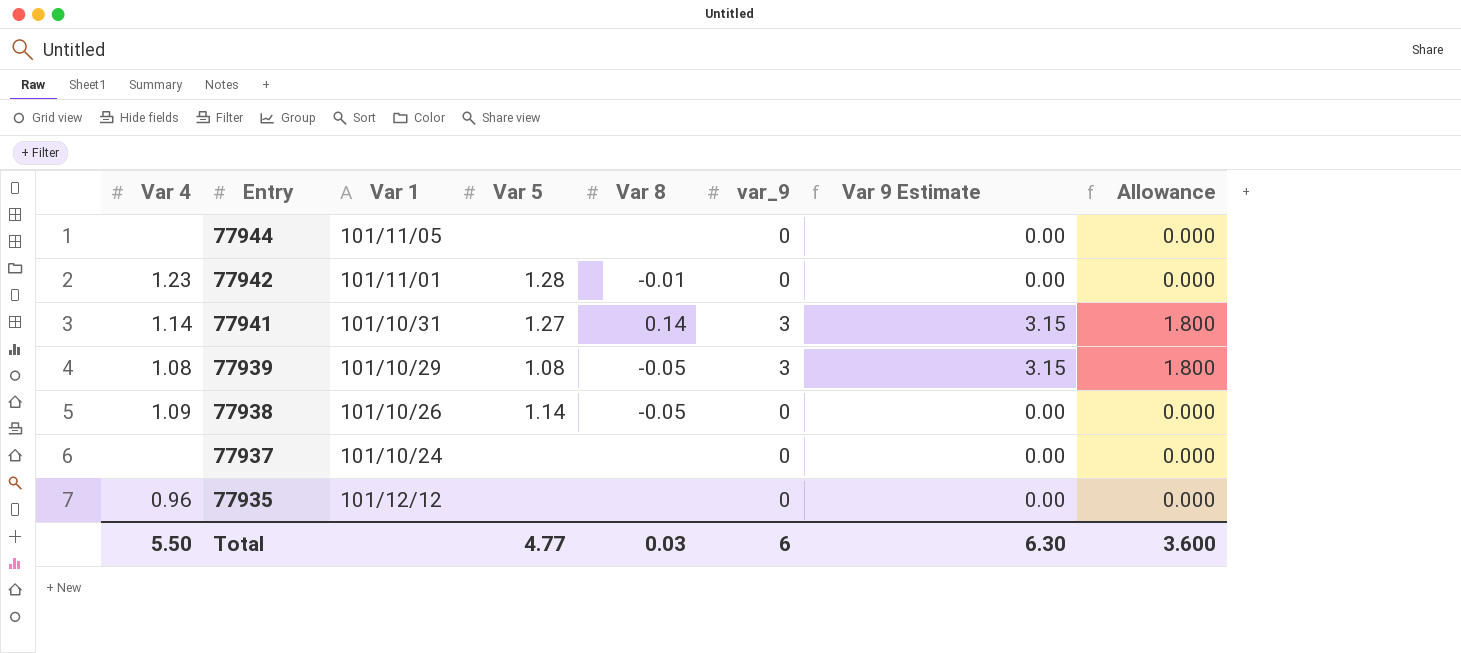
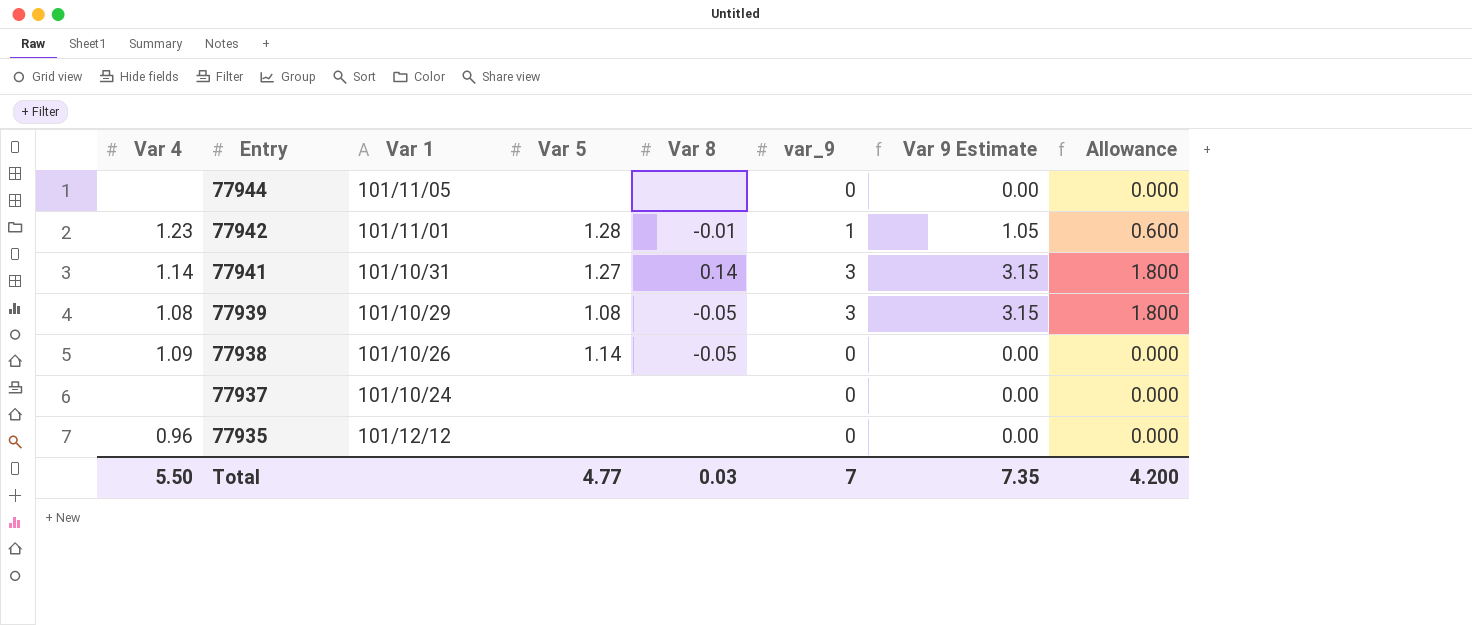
77942 | var_9: 0 -> 1
77942 | Var 9 Estimate: 0.00 -> 1.05
77942 | Allowance: 0.000 -> 0.600
Total | var_9: 6 -> 7
Total | Var 9 Estimate: 6.30 -> 7.35
Total | Allowance: 3.600 -> 4.200

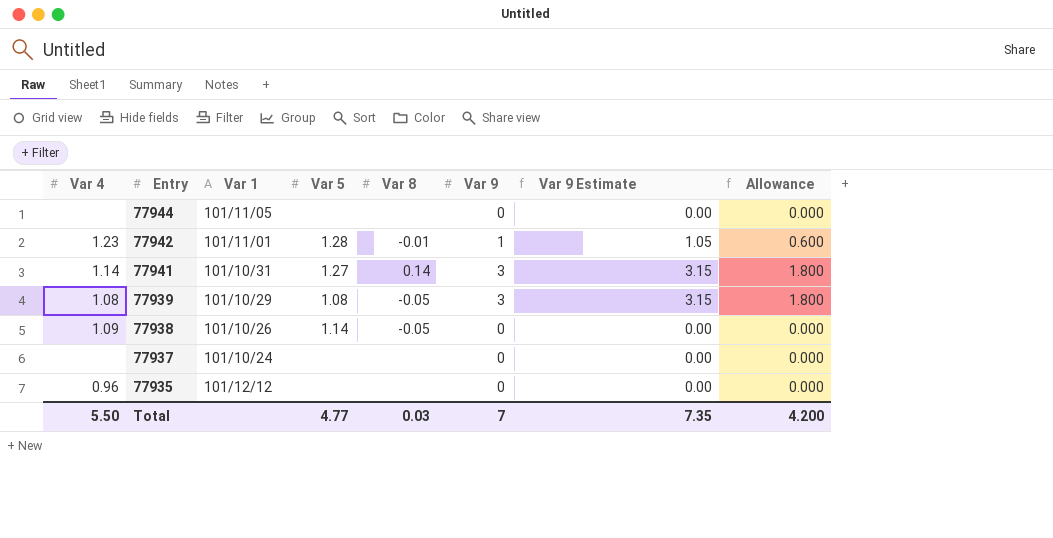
column name: var_9 -> Var 9

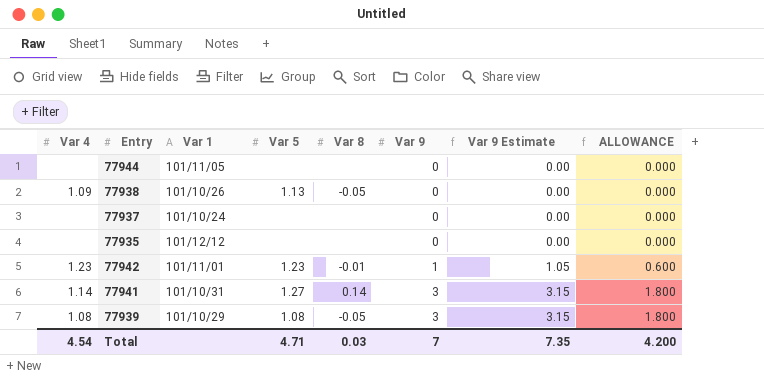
row order: Entry descending -> Var 9 ascending
column name: Allowance -> ALLOWANCE
77938 | Var 5: 1.14 -> 1.13
77935 | Var 4: 0.96 -> none
77942 | Var 5: 1.28 -> 1.23
Total | Var 4: 5.50 -> 4.54
Total | Var 5: 4.77 -> 4.71

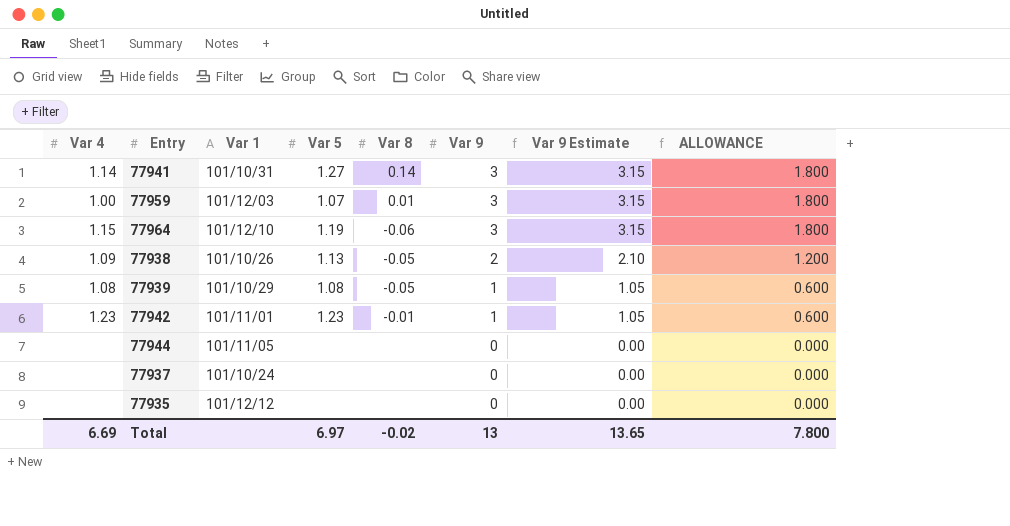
row order: Var 9 ascending -> Var 9 descending
row 77959: none -> 1.00 | 101/12/03 | 1.07 | 0.01 | 3 | 3.15 | 1.800
row 77964: none -> 1.15 | 101/12/10 | 1.19 | -0.06 | 3 | 3.15 | 1.800
77938 | Var 9: 0 -> 2
77938 | Var 9 Estimate: 0.00 -> 2.10
77938 | ALLOWANCE: 0.000 -> 1.200
77939 | Var 9: 3 -> 1
77939 | Var 9 Estimate: 3.15 -> 1.05
77939 | ALLOWANCE: 1.800 -> 0.600
Total | Var 4: 4.54 -> 6.69
Total | Var 5: 4.71 -> 6.97
Total | Var 8: 0.03 -> -0.02
Total | Var 9: 7 -> 13
Total | Var 9 Estimate: 7.35 -> 13.65
Total | ALLOWANCE: 4.200 -> 7.800

